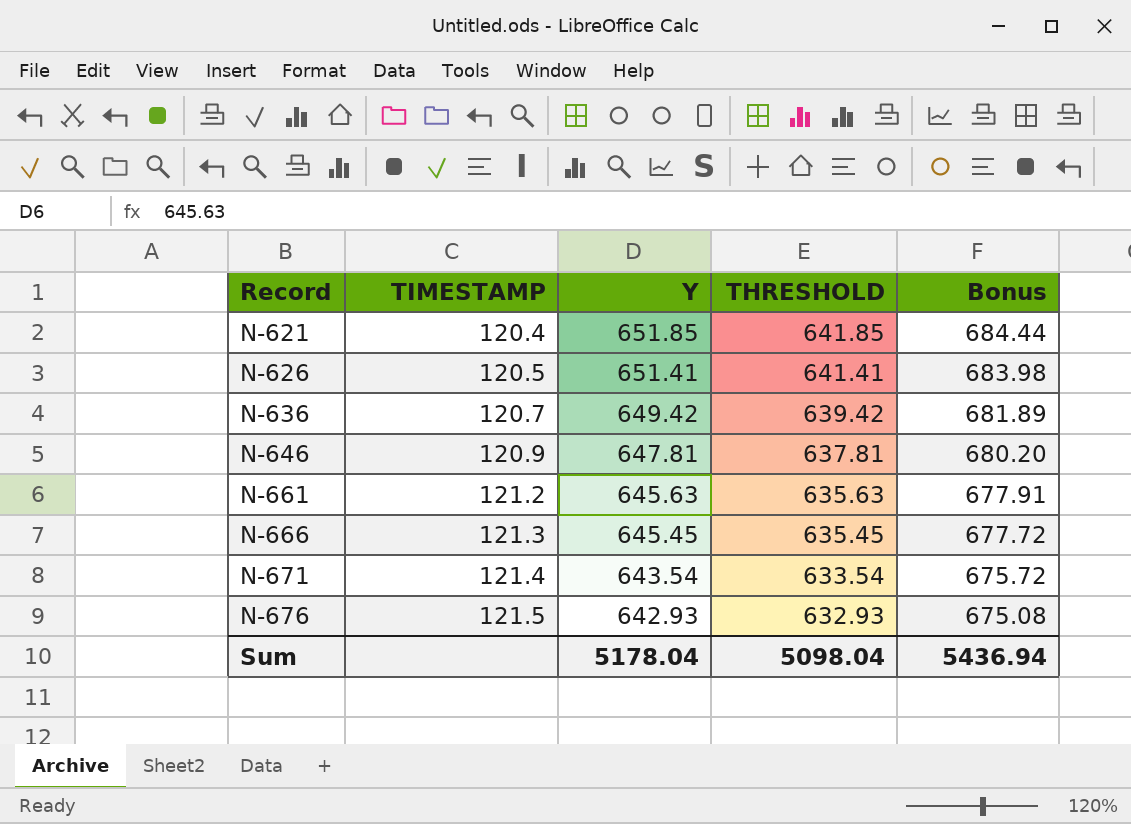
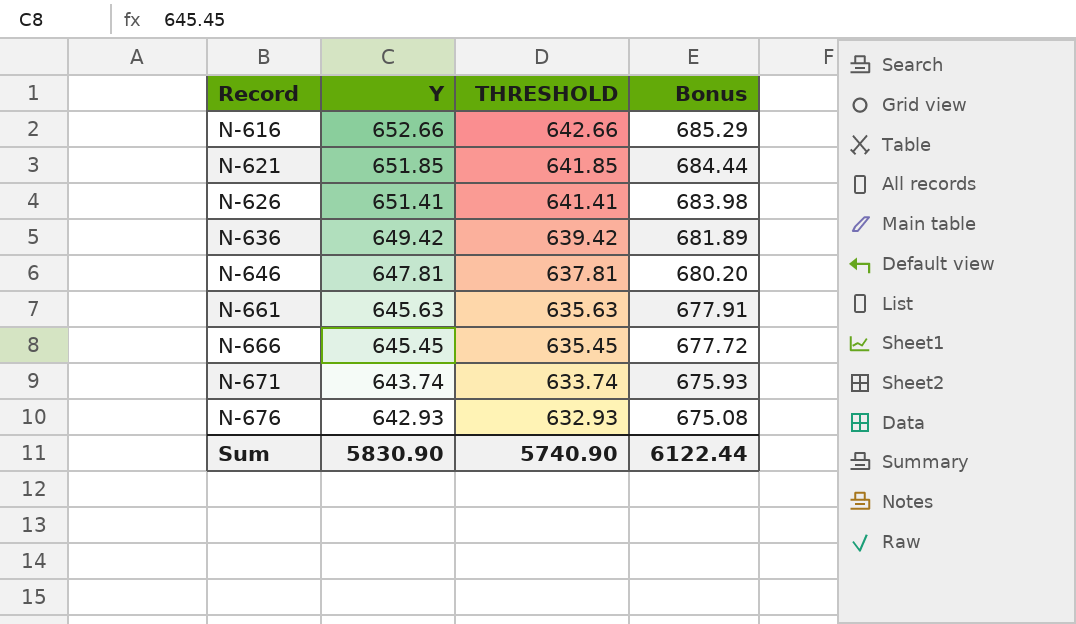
column TIMESTAMP | position: 2 -> none
row N-616: none -> 652.66 | 642.66 | 685.29
N-671 | Y: 643.54 -> 643.74
N-671 | THRESHOLD: 633.54 -> 633.74
N-671 | Bonus: 675.72 -> 675.93
Sum | Y: 5178.04 -> 5830.90
Sum | THRESHOLD: 5098.04 -> 5740.90
Sum | Bonus: 5436.94 -> 6122.44

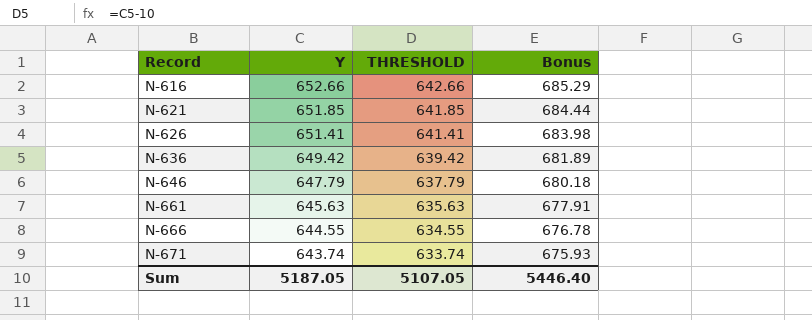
row N-676: 642.93 | 632.93 | 675.08 -> none
N-646 | Y: 647.81 -> 647.79
N-646 | THRESHOLD: 637.81 -> 637.79
N-646 | Bonus: 680.20 -> 680.18
N-666 | Y: 645.45 -> 644.55
N-666 | THRESHOLD: 635.45 -> 634.55
N-666 | Bonus: 677.72 -> 676.78
Sum | Y: 5830.90 -> 5187.05
Sum | THRESHOLD: 5740.90 -> 5107.05
Sum | Bonus: 6122.44 -> 5446.40

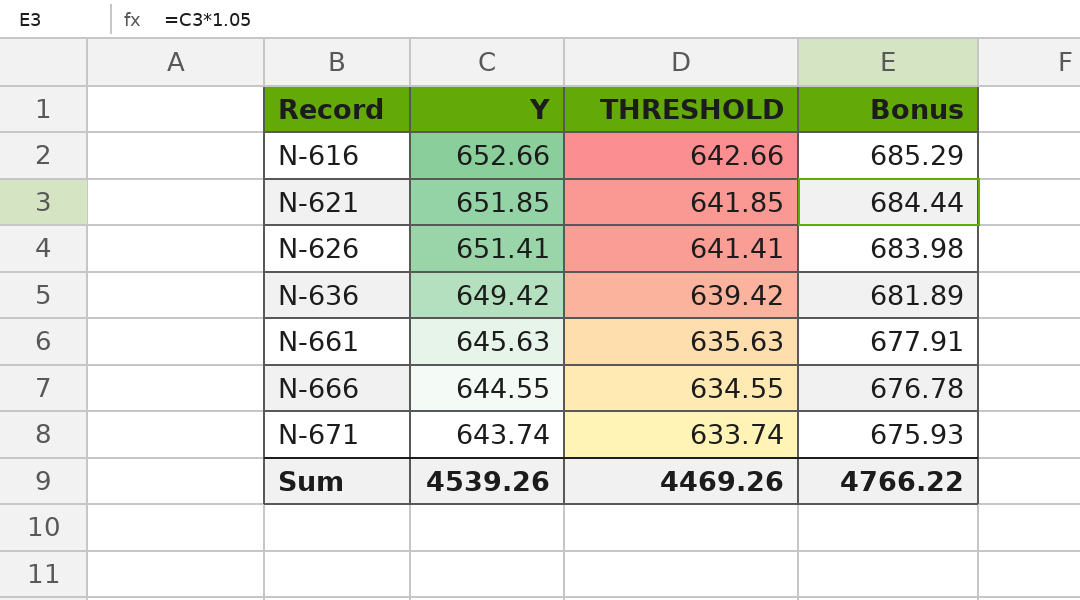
row N-646: 647.79 | 637.79 | 680.18 -> none
Sum | Y: 5187.05 -> 4539.26
Sum | THRESHOLD: 5107.05 -> 4469.26
Sum | Bonus: 5446.40 -> 4766.22

